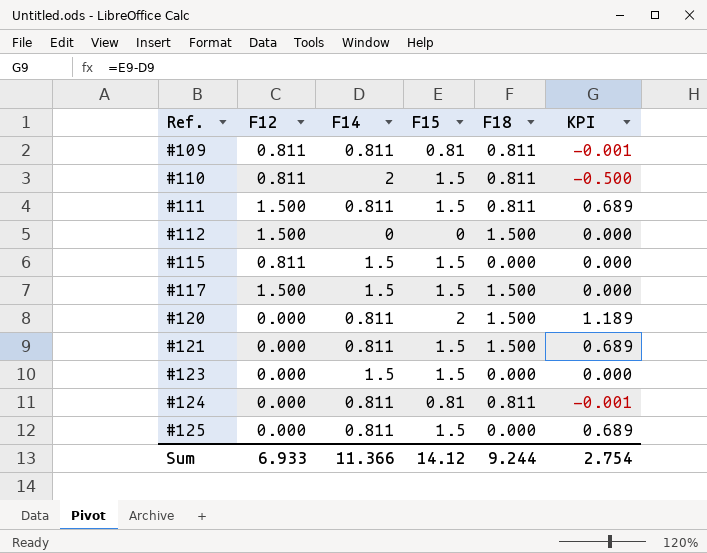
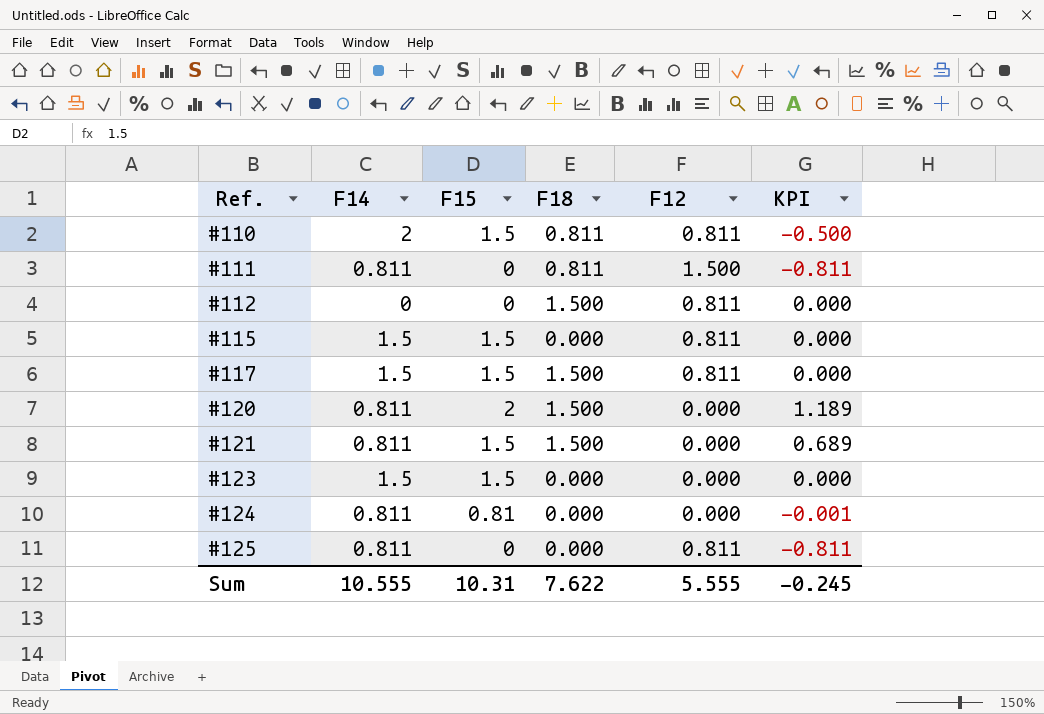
column F12 | position: 2 -> 5
row #109: 0.811 | 0.811 | 0.81 | 0.811 | -0.001 -> none
#111 | F15: 1.5 -> 0
#111 | KPI: 0.689 -> -0.811
#112 | F12: 1.500 -> 0.811
#117 | F12: 1.500 -> 0.811
#124 | F18: 0.811 -> 0.000
#125 | F15: 1.5 -> 0
#125 | F12: 0.000 -> 0.811
#125 | KPI: 0.689 -> -0.811
Sum | F14: 11.366 -> 10.555
Sum | F15: 14.12 -> 10.31
Sum | F18: 9.244 -> 7.622
Sum | F12: 6.933 -> 5.555
Sum | KPI: 2.754 -> -0.245

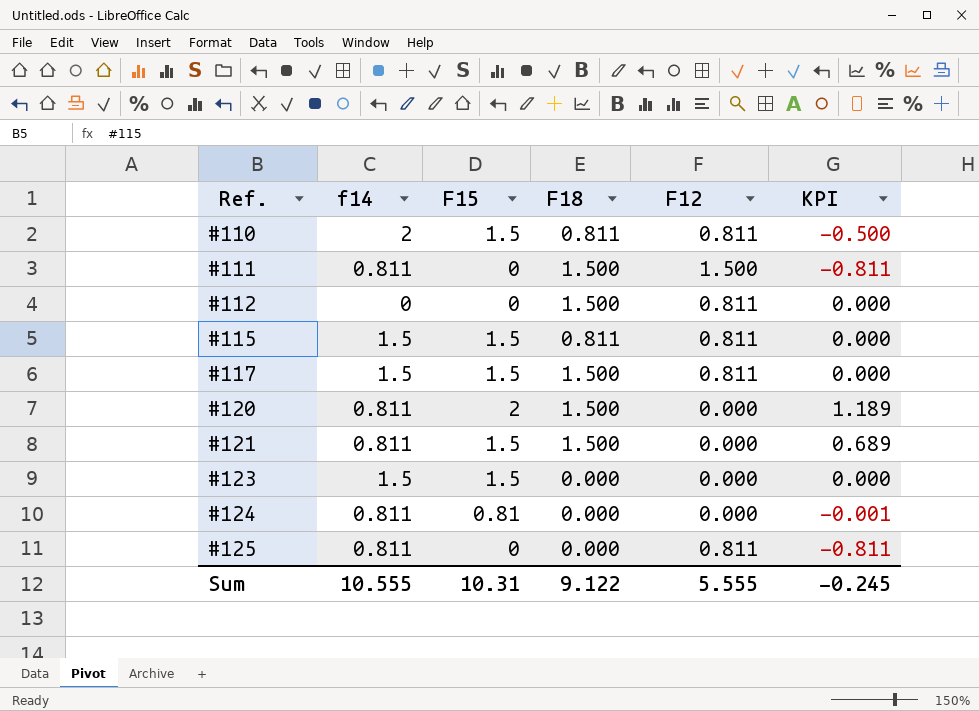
column name: F14 -> f14
#111 | F18: 0.811 -> 1.500
#115 | F18: 0.000 -> 0.811
Sum | F18: 7.622 -> 9.122

